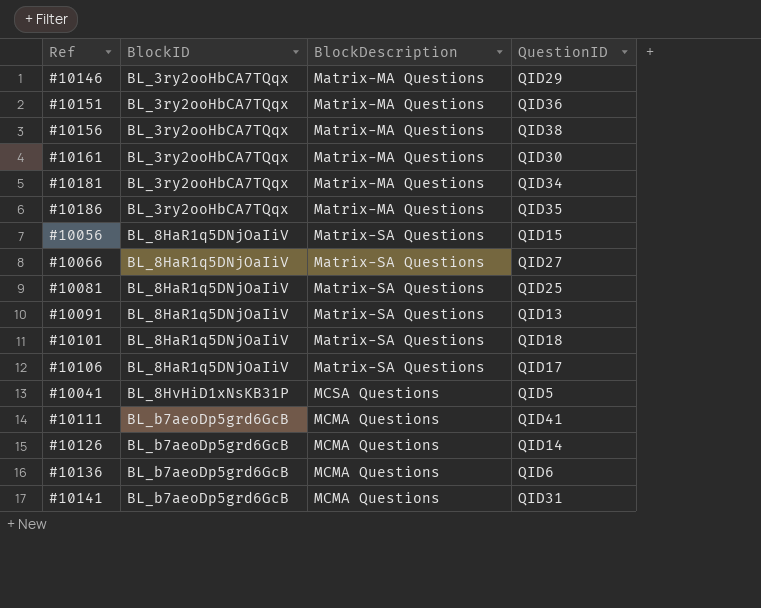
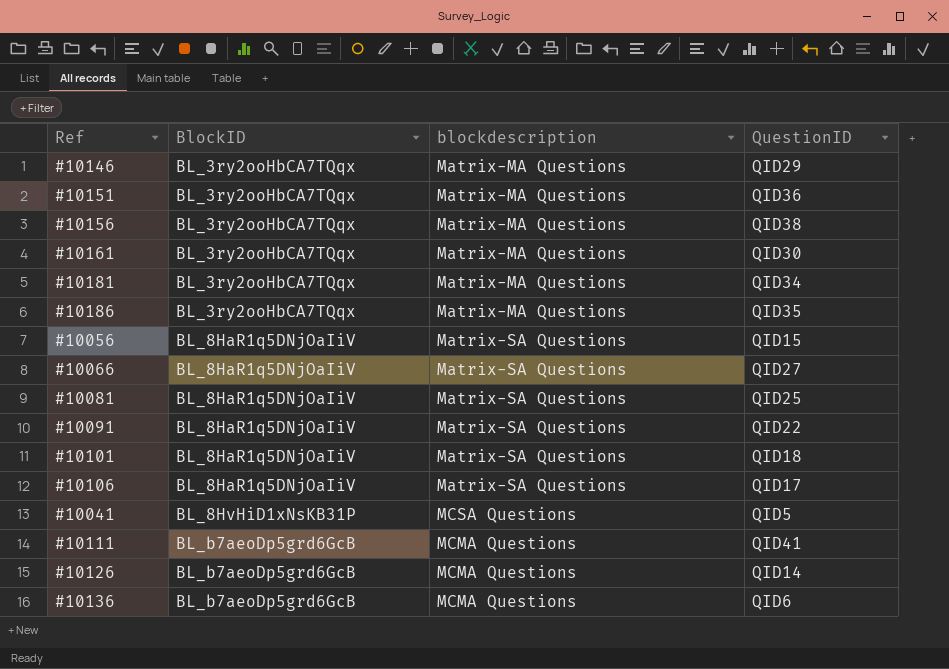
column name: BlockDescription -> blockdescription
row #10141: BL_b7aeoDp5grd6GcB | MCMA Questions | QID31 -> none
#10091 | QuestionID: QID13 -> QID22

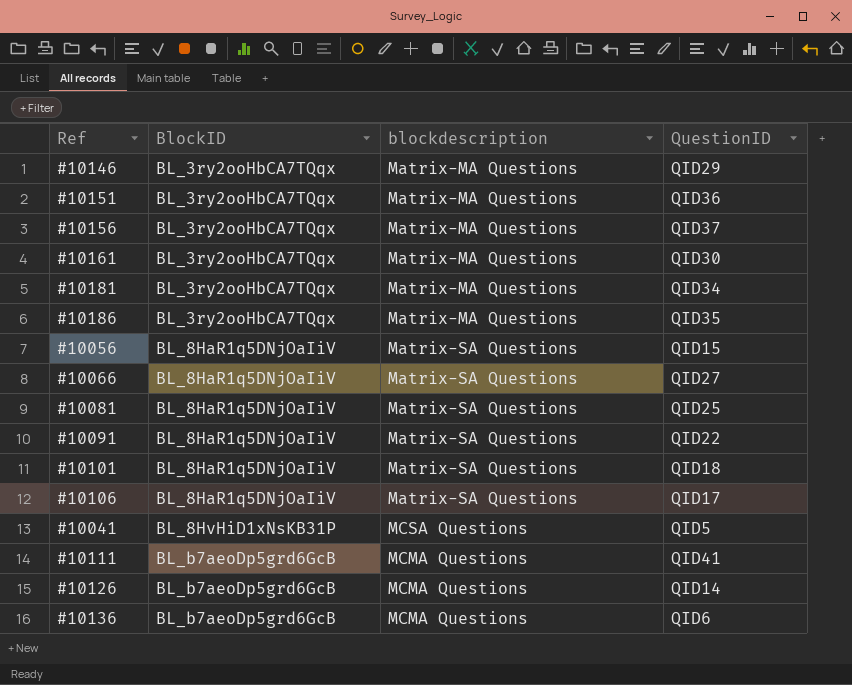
#10156 | QuestionID: QID38 -> QID37

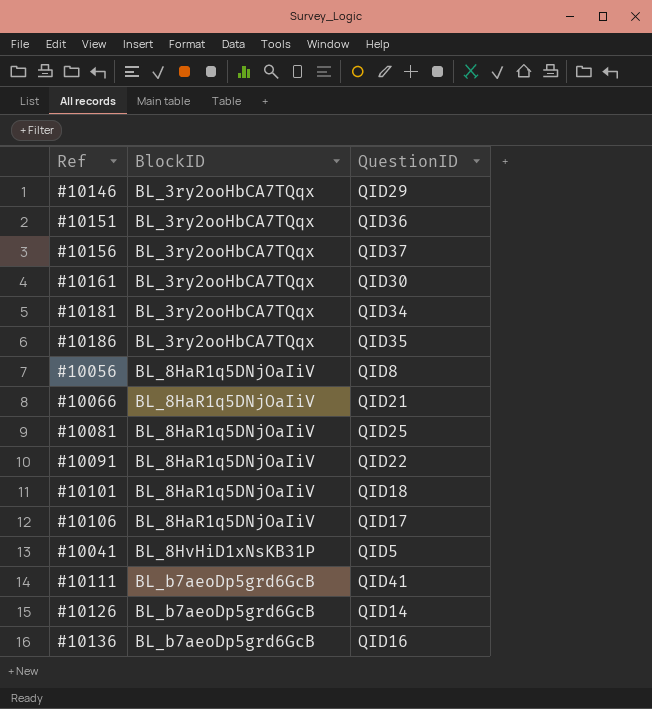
column blockdescription | position: 3 -> none
#10056 | QuestionID: QID15 -> QID8
#10066 | QuestionID: QID27 -> QID21
#10136 | QuestionID: QID6 -> QID16

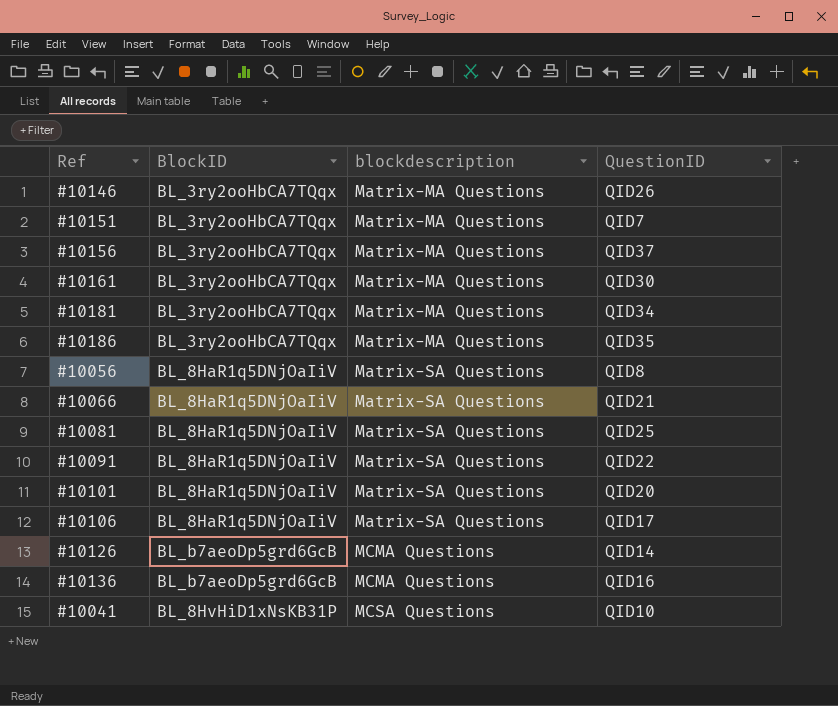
row order: BlockID ascending -> blockdescription ascending
column blockdescription | position: none -> 3
row #10111: BL_b7aeoDp5grd6GcB | QID41 -> none
#10146 | QuestionID: QID29 -> QID26
#10151 | QuestionID: QID36 -> QID7
#10101 | QuestionID: QID18 -> QID20
#10041 | QuestionID: QID5 -> QID10

